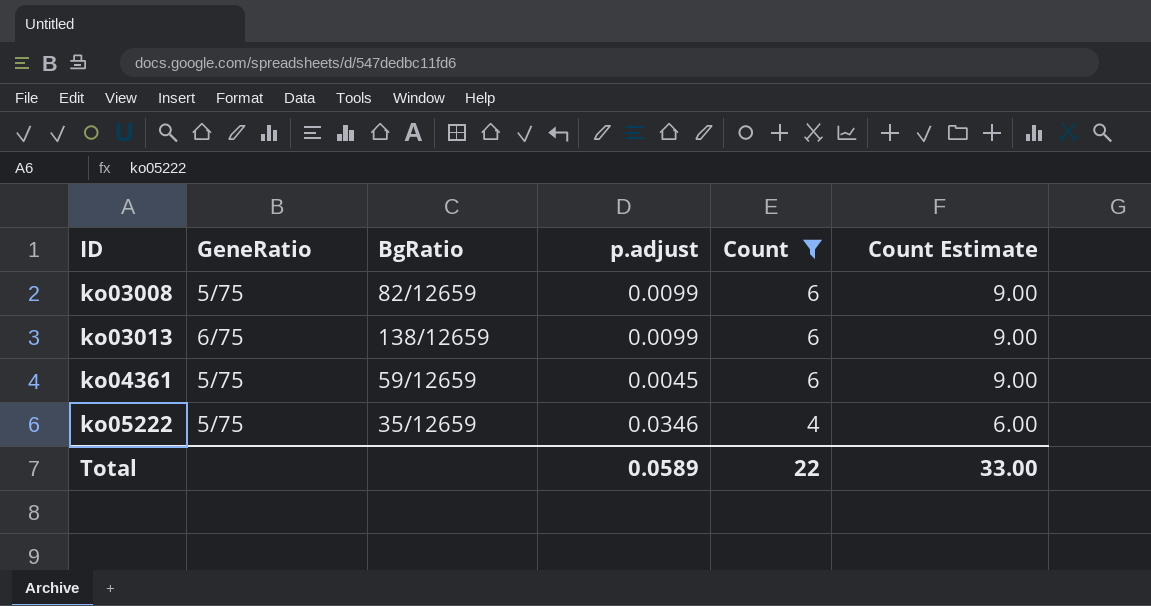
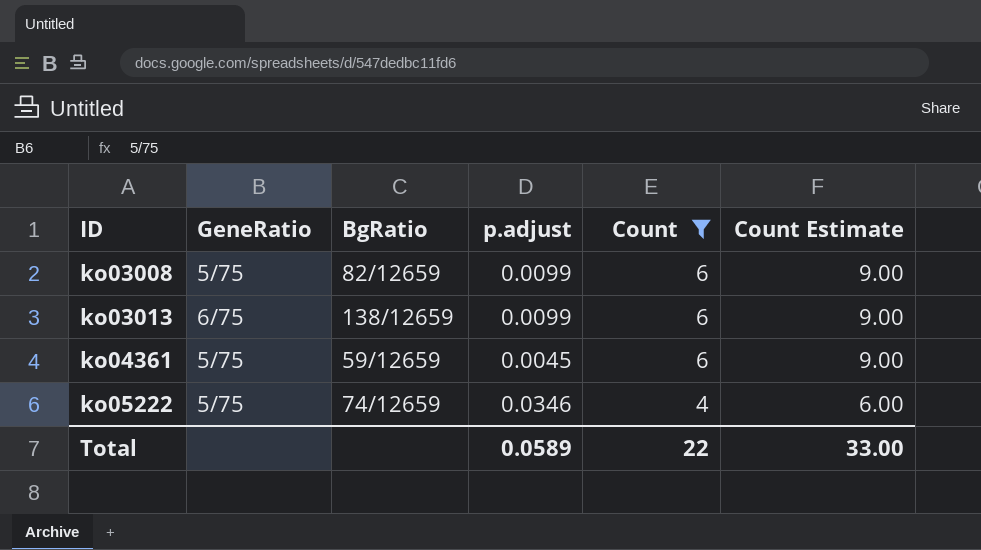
ko05222 | BgRatio: 35/12659 -> 74/12659

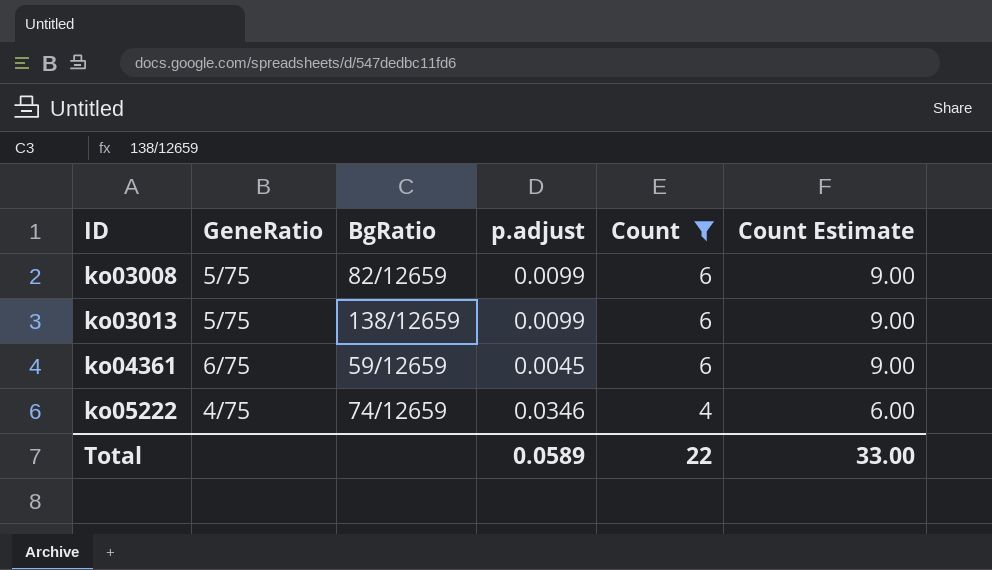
ko03013 | GeneRatio: 6/75 -> 5/75
ko04361 | GeneRatio: 5/75 -> 6/75
ko05222 | GeneRatio: 5/75 -> 4/75

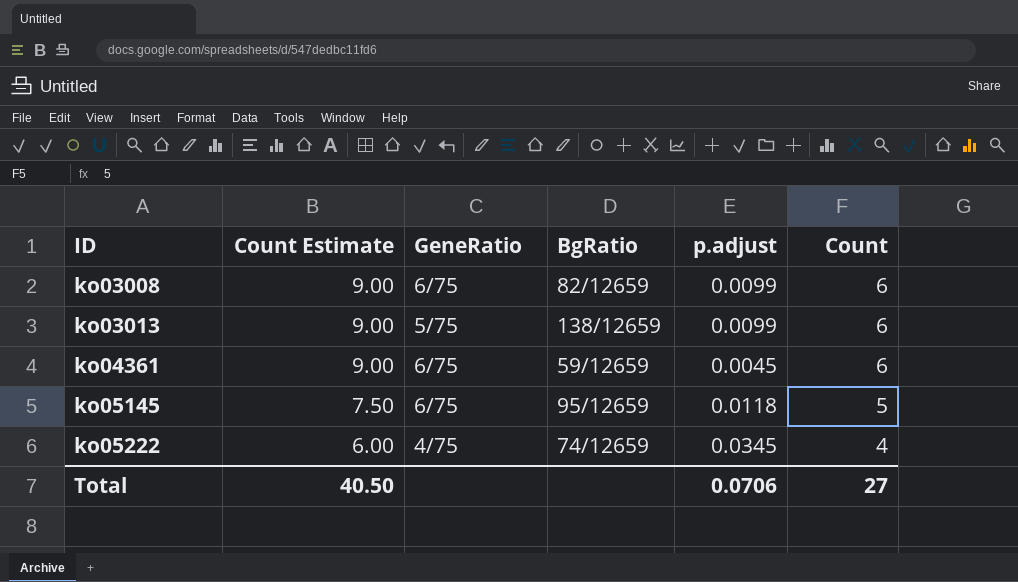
filter: Count != 5 -> none
column Count Estimate | position: 6 -> 2
ko03008 | GeneRatio: 5/75 -> 6/75
ko05222 | p.adjust: 0.0346 -> 0.0345
Total | Count Estimate: 33.00 -> 40.50
Total | p.adjust: 0.0589 -> 0.0706
Total | Count: 22 -> 27

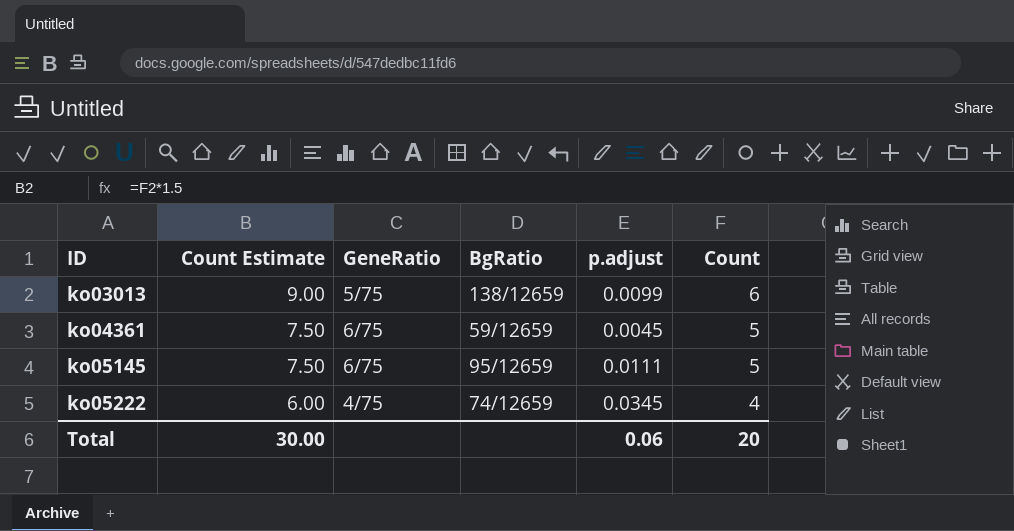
row ko03008: 9.00 | 6/75 | 82/12659 | 0.0099 | 6 -> none
ko04361 | Count Estimate: 9.00 -> 7.50
ko04361 | Count: 6 -> 5
ko05145 | p.adjust: 0.0118 -> 0.0111
Total | Count Estimate: 40.50 -> 30.00
Total | p.adjust: 0.0706 -> 0.06
Total | Count: 27 -> 20

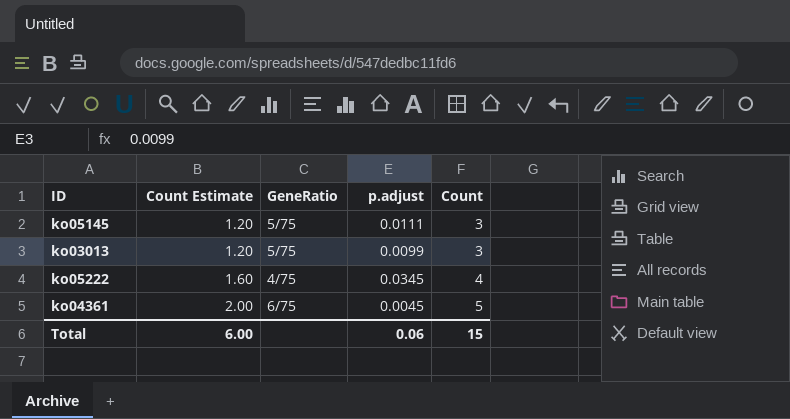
row order: ID ascending -> Count Estimate ascending
column BgRatio | position: 4 -> none
column Count Estimate | formula: [Count] * 1.5 -> [Count] * 0.4
ko05145 | GeneRatio: 6/75 -> 5/75
ko05145 | Count: 5 -> 3
ko03013 | Count: 6 -> 3
Total | Count Estimate: 30.00 -> 6.00
Total | Count: 20 -> 15

